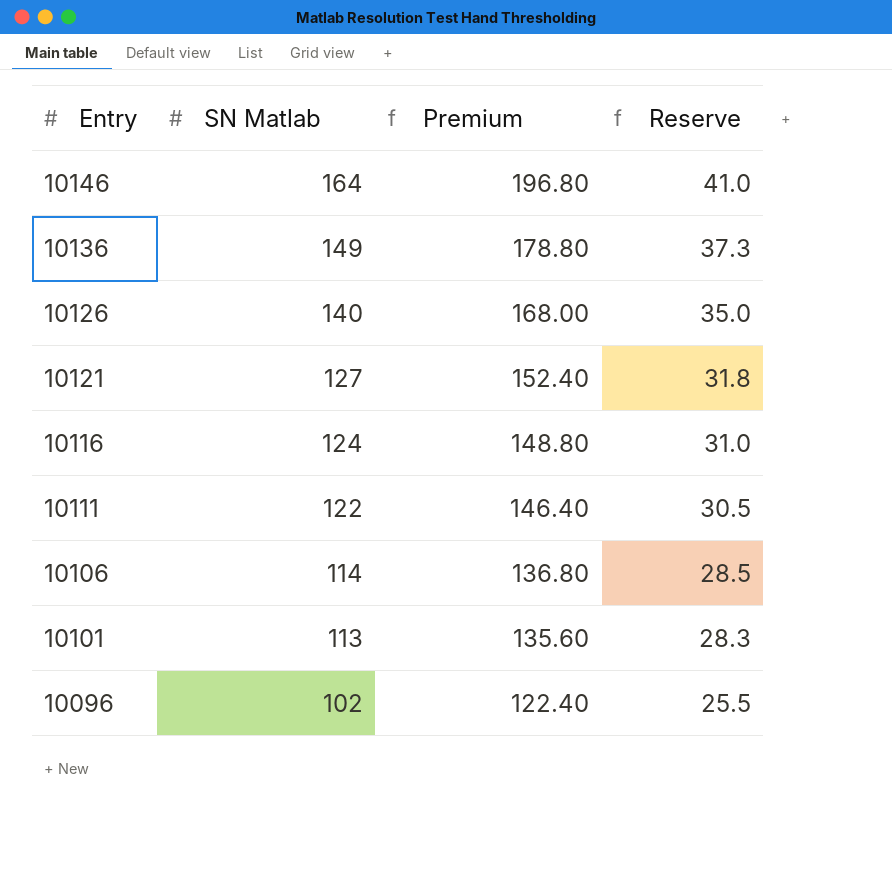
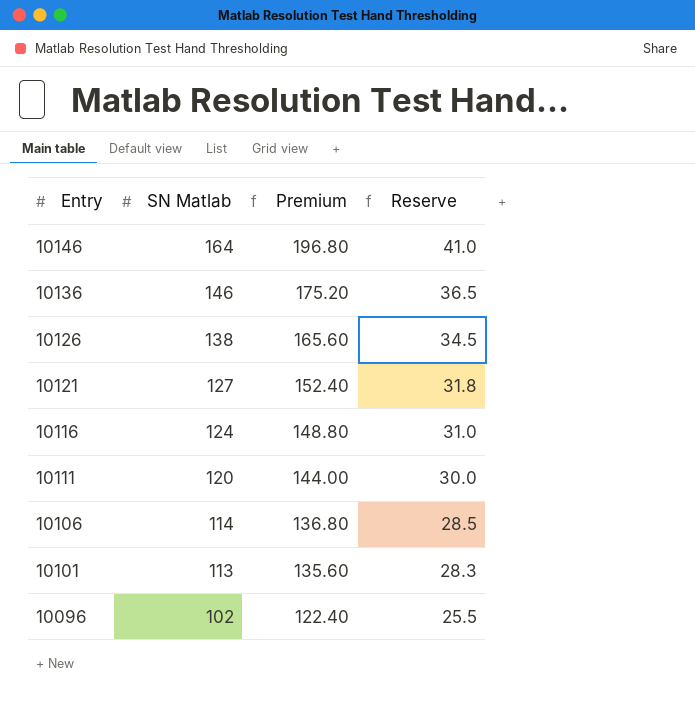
10136 | SN Matlab: 149 -> 146
10136 | Premium: 178.80 -> 175.20
10136 | Reserve: 37.3 -> 36.5
10126 | SN Matlab: 140 -> 138
10126 | Premium: 168.00 -> 165.60
10126 | Reserve: 35.0 -> 34.5
10111 | SN Matlab: 122 -> 120
10111 | Premium: 146.40 -> 144.00
10111 | Reserve: 30.5 -> 30.0

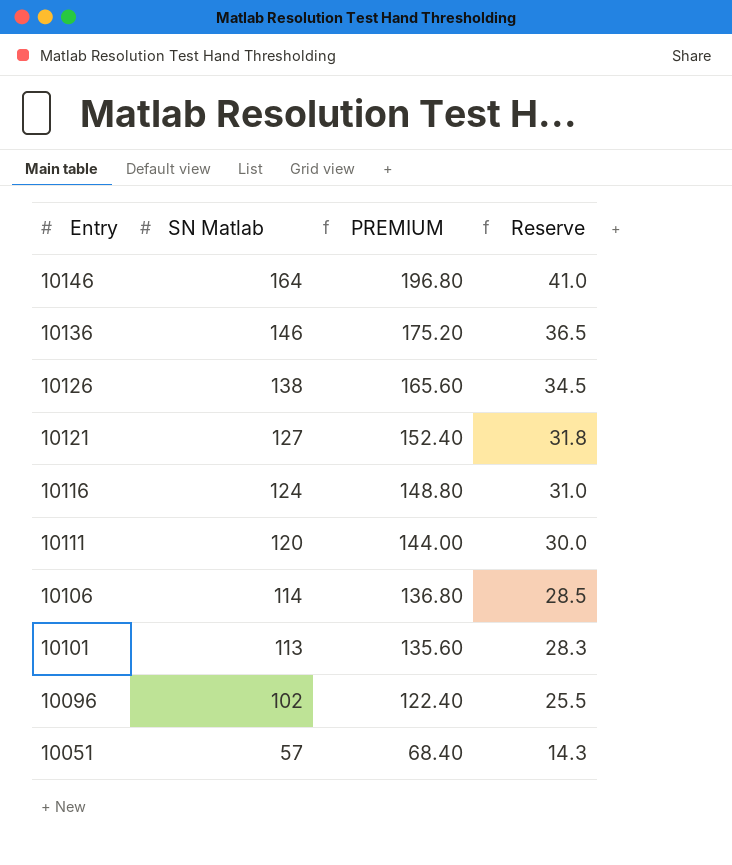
column name: Premium -> PREMIUM
row 10051: none -> 57 | 68.40 | 14.3

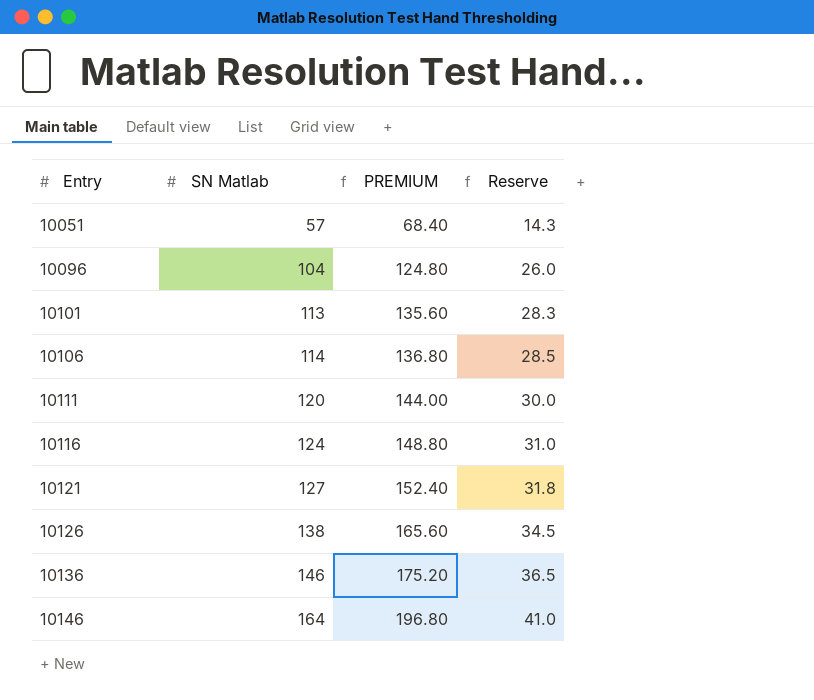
row order: Entry descending -> Entry ascending
10096 | SN Matlab: 102 -> 104
10096 | PREMIUM: 122.40 -> 124.80
10096 | Reserve: 25.5 -> 26.0

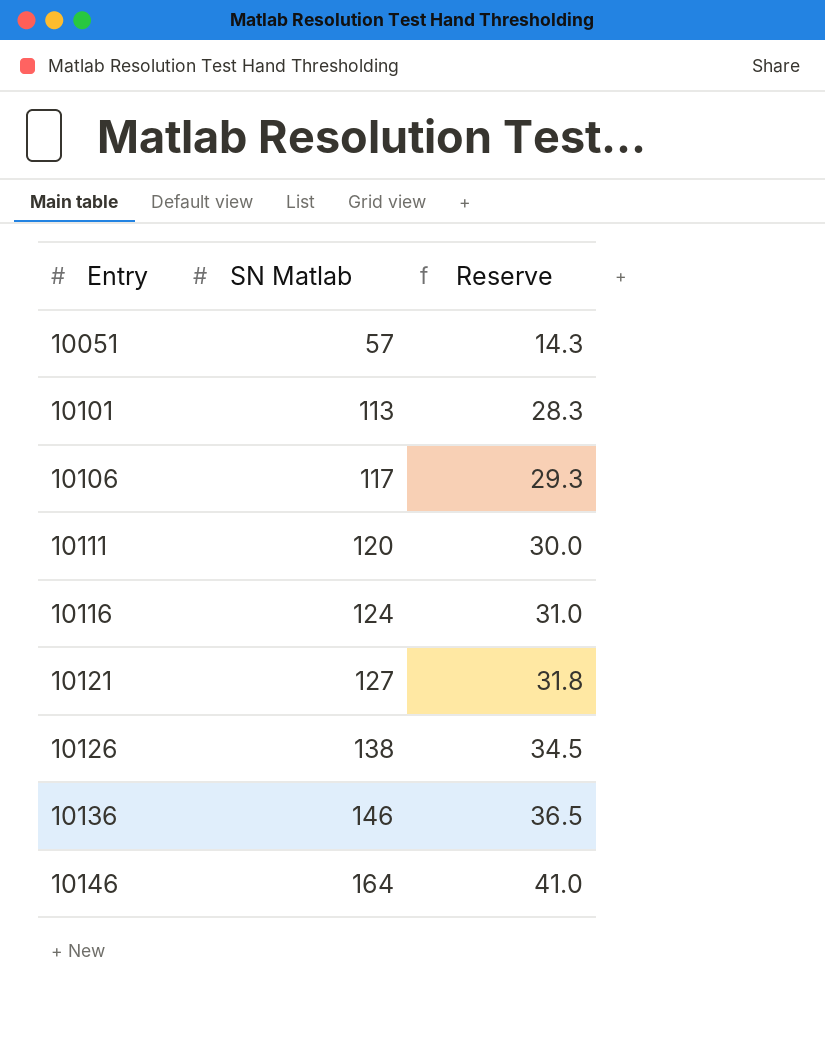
column PREMIUM | formula: [SN Matlab] * 1.2 -> none
row 10096: 104 | 124.80 | 26.0 -> none
10106 | SN Matlab: 114 -> 117
10106 | Reserve: 28.5 -> 29.3

